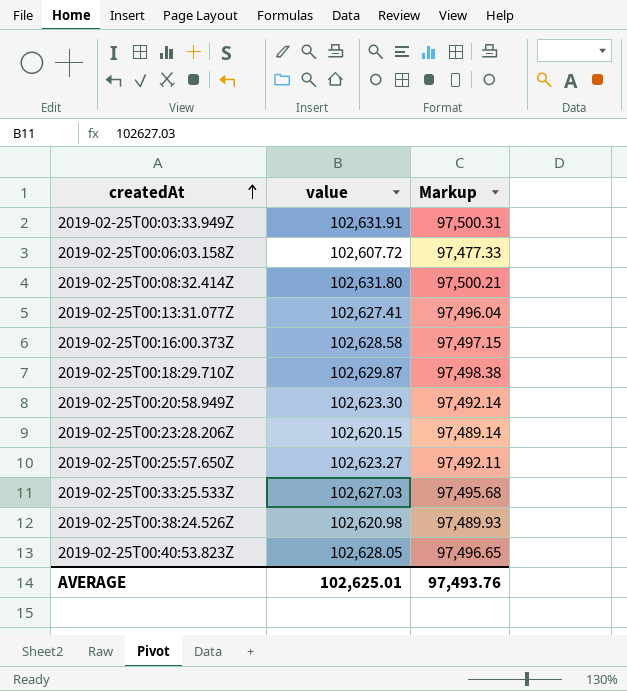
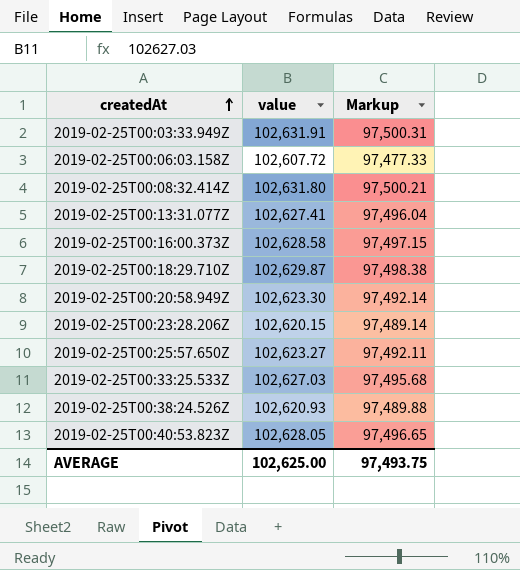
2019-02-25T00:38:24.526Z | value: 102,620.98 -> 102,620.93
2019-02-25T00:38:24.526Z | Markup: 97,489.93 -> 97,489.88
AVERAGE | value: 102,625.01 -> 102,625.00
AVERAGE | Markup: 97,493.76 -> 97,493.75

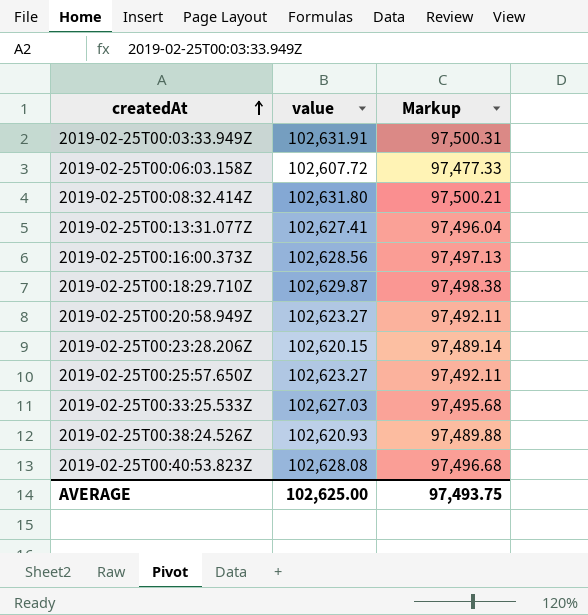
2019-02-25T00:16:00.373Z | value: 102,628.58 -> 102,628.56
2019-02-25T00:16:00.373Z | Markup: 97,497.15 -> 97,497.13
2019-02-25T00:20:58.949Z | value: 102,623.30 -> 102,623.27
2019-02-25T00:20:58.949Z | Markup: 97,492.14 -> 97,492.11
2019-02-25T00:40:53.823Z | value: 102,628.05 -> 102,628.08
2019-02-25T00:40:53.823Z | Markup: 97,496.65 -> 97,496.68

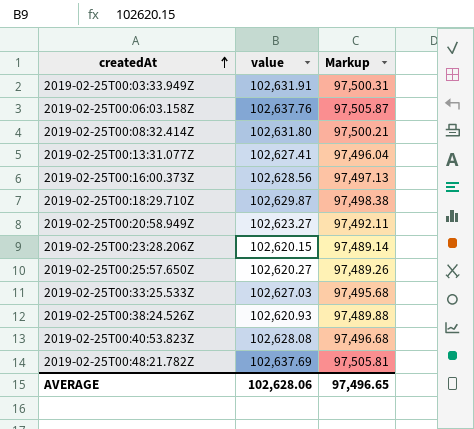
2019-02-25T00:06:03.158Z | value: 102,607.72 -> 102,637.76
2019-02-25T00:06:03.158Z | Markup: 97,477.33 -> 97,505.87
2019-02-25T00:25:57.650Z | value: 102,623.27 -> 102,620.27
2019-02-25T00:25:57.650Z | Markup: 97,492.11 -> 97,489.26
row 2019-02-25T00:48:21.782Z: none -> 102,637.69 | 97,505.81
AVERAGE | value: 102,625.00 -> 102,628.06
AVERAGE | Markup: 97,493.75 -> 97,496.65

